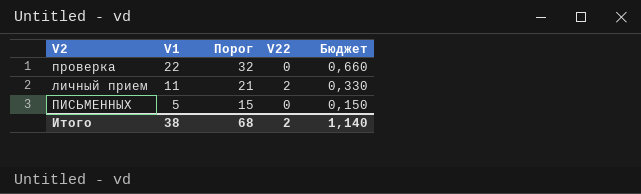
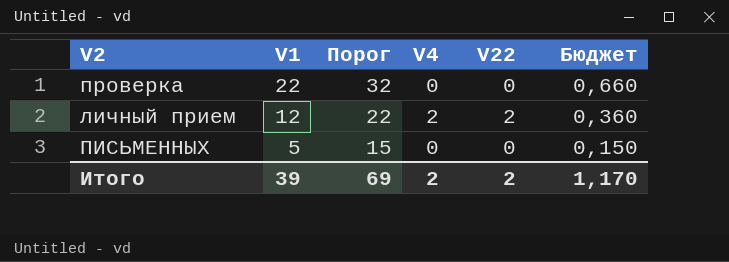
column V4 | position: none -> 4
личный прием | V1: 11 -> 12
личный прием | Порог: 21 -> 22
личный прием | Бюджет: 0,330 -> 0,360
Итого | V1: 38 -> 39
Итого | Порог: 68 -> 69
Итого | Бюджет: 1,140 -> 1,170

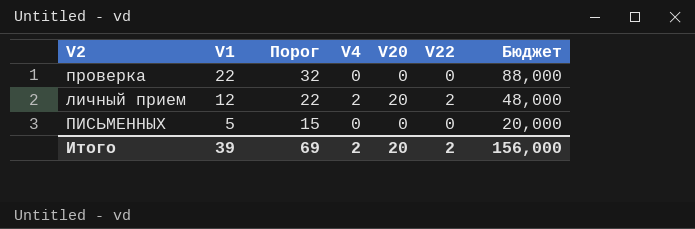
column V20 | position: none -> 5
column Бюджет | formula: [V1] * 0,03 -> [V1] * 4
Итого | Бюджет: 1,170 -> 156,000

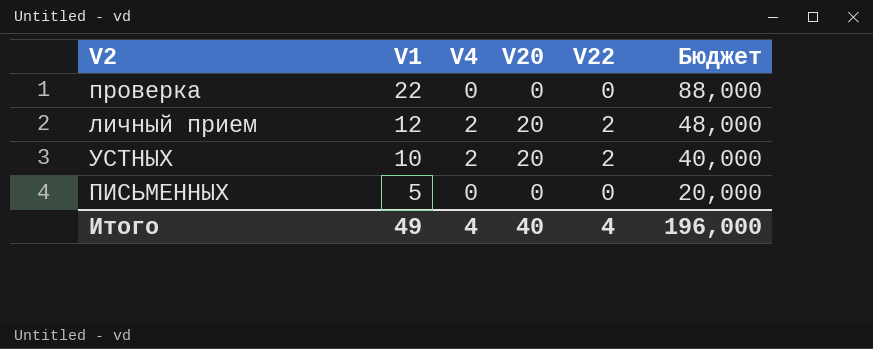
column Порог | formula: [V1] + 10 -> none
row УСТНЫХ: none -> 10 | 2 | 20 | 2 | 40,000
Итого | V1: 39 -> 49
Итого | V4: 2 -> 4
Итого | V20: 20 -> 40
Итого | V22: 2 -> 4
Итого | Бюджет: 156,000 -> 196,000

